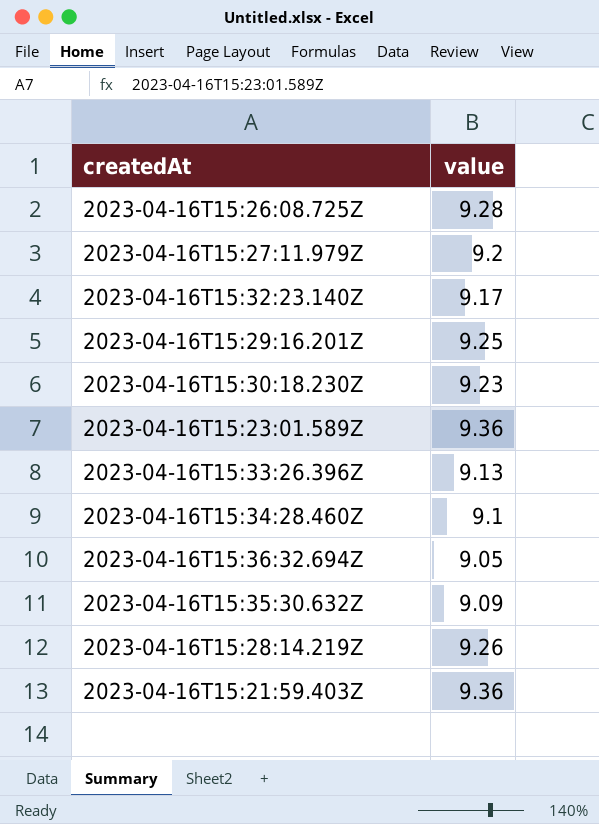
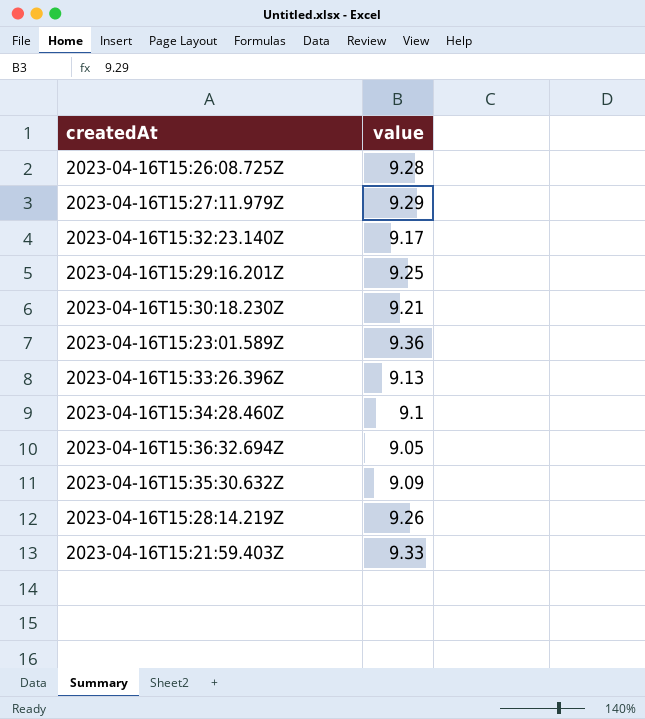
2023-04-16T15:27:11.979Z | value: 9.2 -> 9.29
2023-04-16T15:30:18.230Z | value: 9.23 -> 9.21
2023-04-16T15:21:59.403Z | value: 9.36 -> 9.33

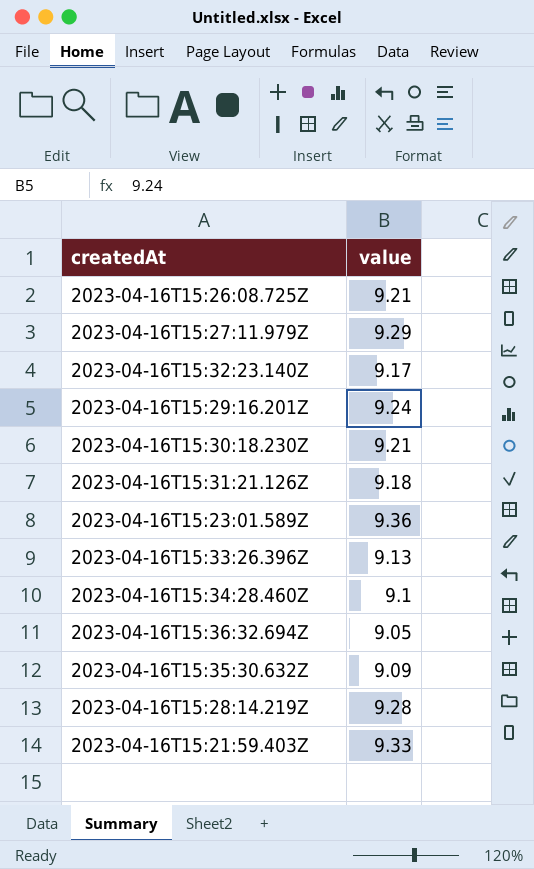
2023-04-16T15:26:08.725Z | value: 9.28 -> 9.21
2023-04-16T15:29:16.201Z | value: 9.25 -> 9.24
row 2023-04-16T15:31:21.126Z: none -> 9.18
2023-04-16T15:28:14.219Z | value: 9.26 -> 9.28

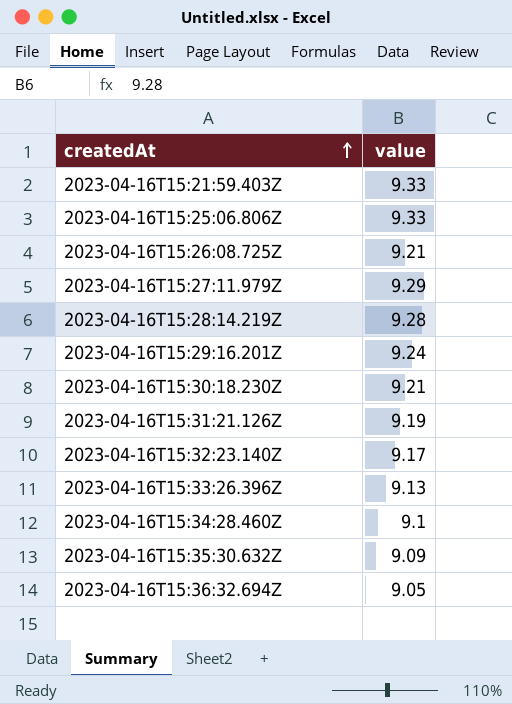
row order: none -> createdAt ascending
row 2023-04-16T15:23:01.589Z: 9.36 -> none
row 2023-04-16T15:25:06.806Z: none -> 9.33
2023-04-16T15:31:21.126Z | value: 9.18 -> 9.19

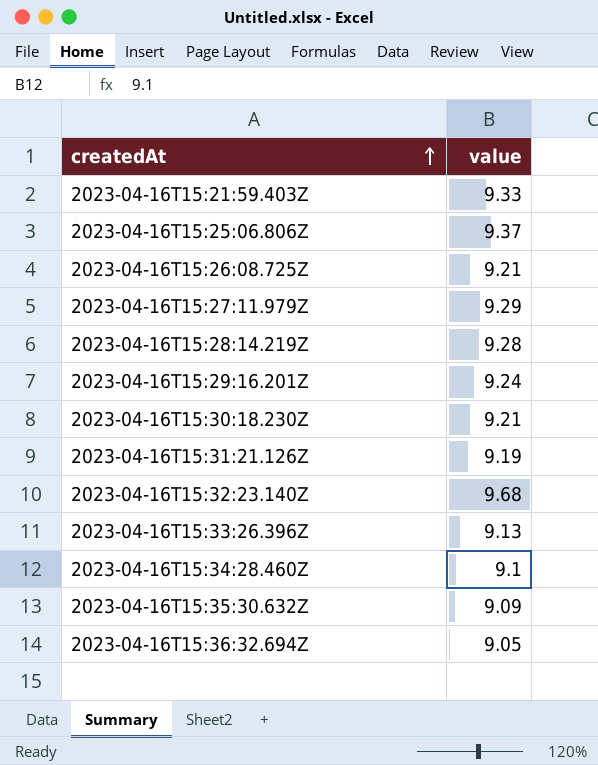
2023-04-16T15:25:06.806Z | value: 9.33 -> 9.37
2023-04-16T15:32:23.140Z | value: 9.17 -> 9.68

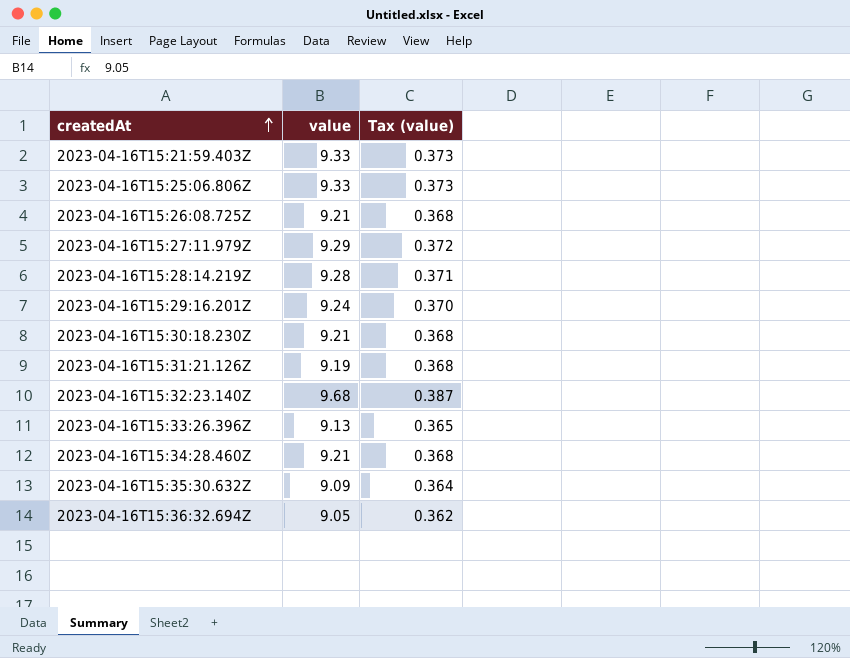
column Tax (value) | formula: none -> [value] * 0.04
2023-04-16T15:25:06.806Z | value: 9.37 -> 9.33
2023-04-16T15:34:28.460Z | value: 9.1 -> 9.21

